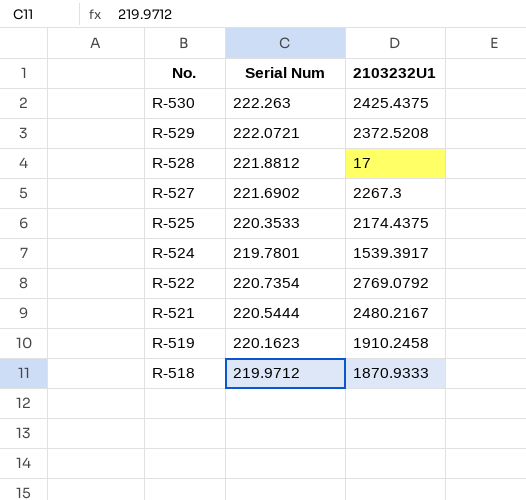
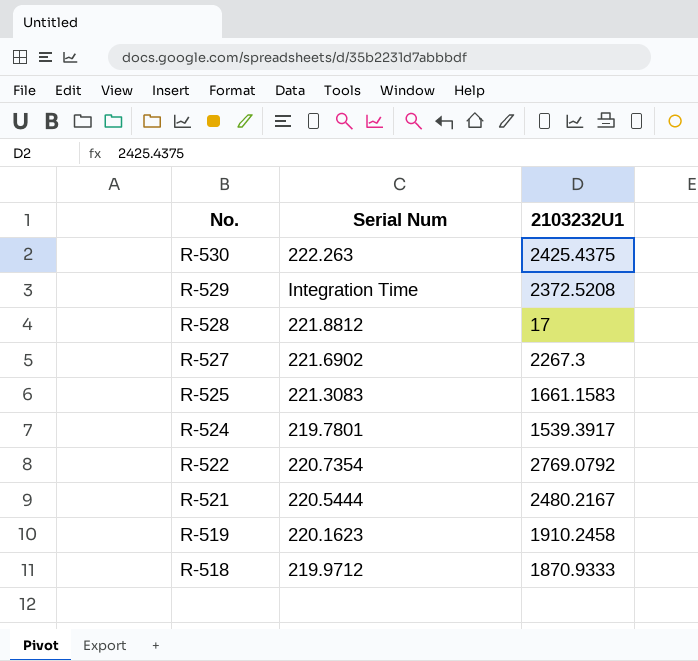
R-529 | Serial Num: 222.0721 -> Integration Time
R-525 | Serial Num: 220.3533 -> 221.3083
R-525 | 2103232U1: 2174.4375 -> 1661.1583

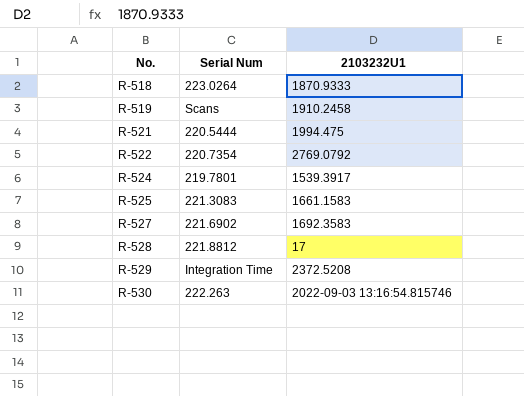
row order: No. descending -> No. ascending
R-518 | Serial Num: 219.9712 -> 223.0264
R-519 | Serial Num: 220.1623 -> Scans
R-521 | 2103232U1: 2480.2167 -> 1994.475
R-527 | 2103232U1: 2267.3 -> 1692.3583
R-530 | 2103232U1: 2425.4375 -> 2022-09-03 13:16:54.815746

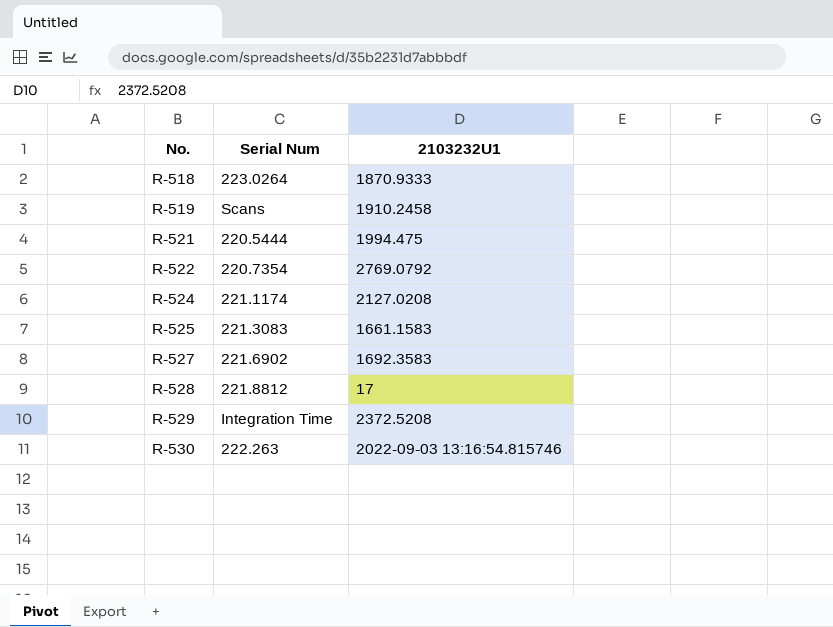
R-524 | Serial Num: 219.7801 -> 221.1174
R-524 | 2103232U1: 1539.3917 -> 2127.0208

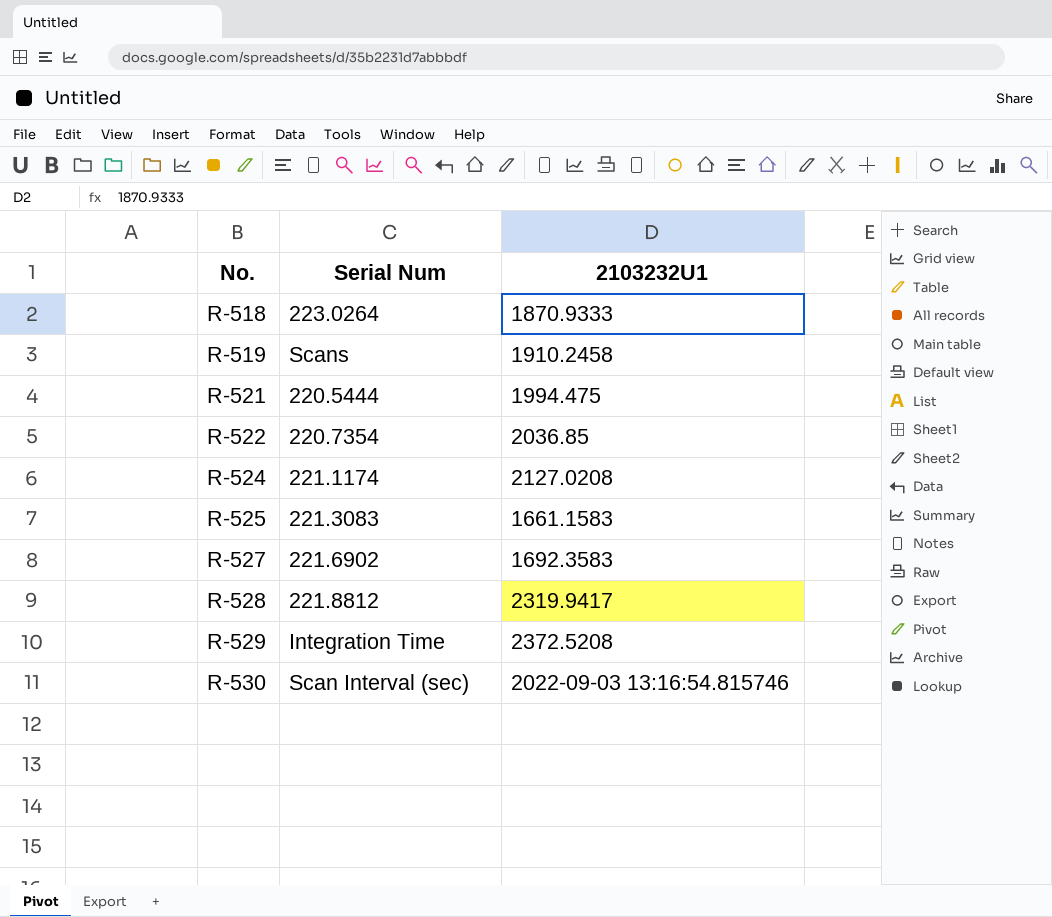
R-522 | 2103232U1: 2769.0792 -> 2036.85
R-528 | 2103232U1: 17 -> 2319.9417
R-530 | Serial Num: 222.263 -> Scan Interval (sec)

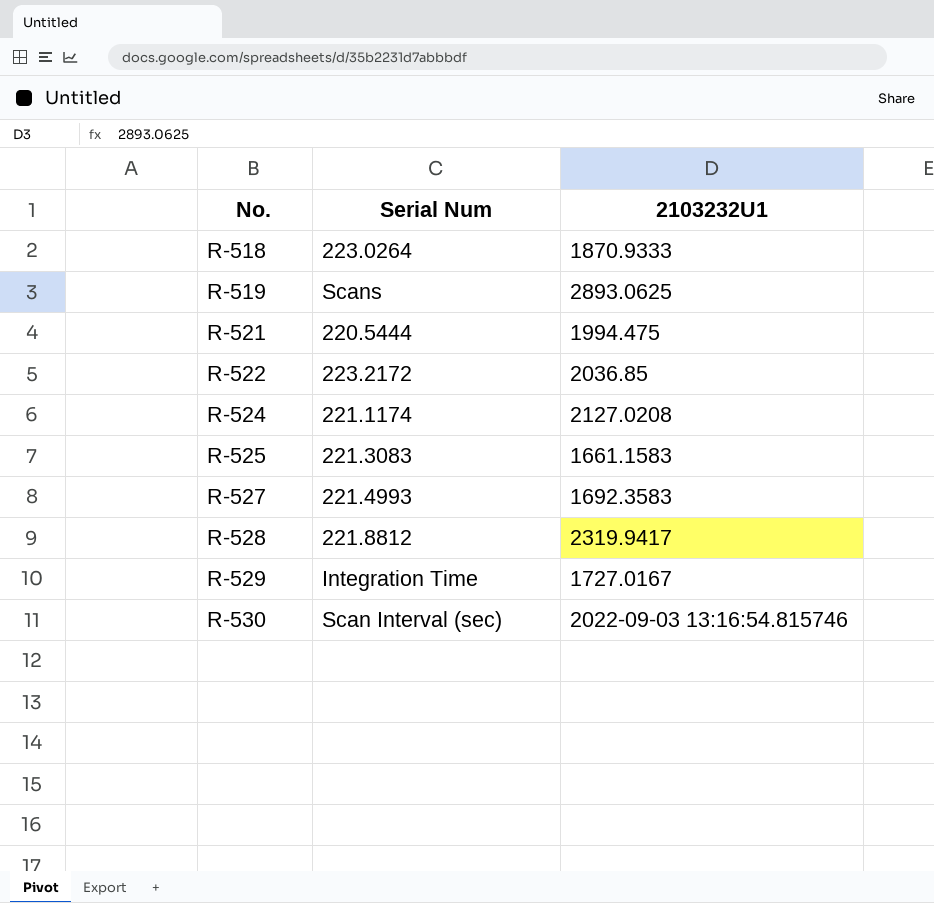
R-519 | 2103232U1: 1910.2458 -> 2893.0625
R-522 | Serial Num: 220.7354 -> 223.2172
R-527 | Serial Num: 221.6902 -> 221.4993
R-529 | 2103232U1: 2372.5208 -> 1727.0167

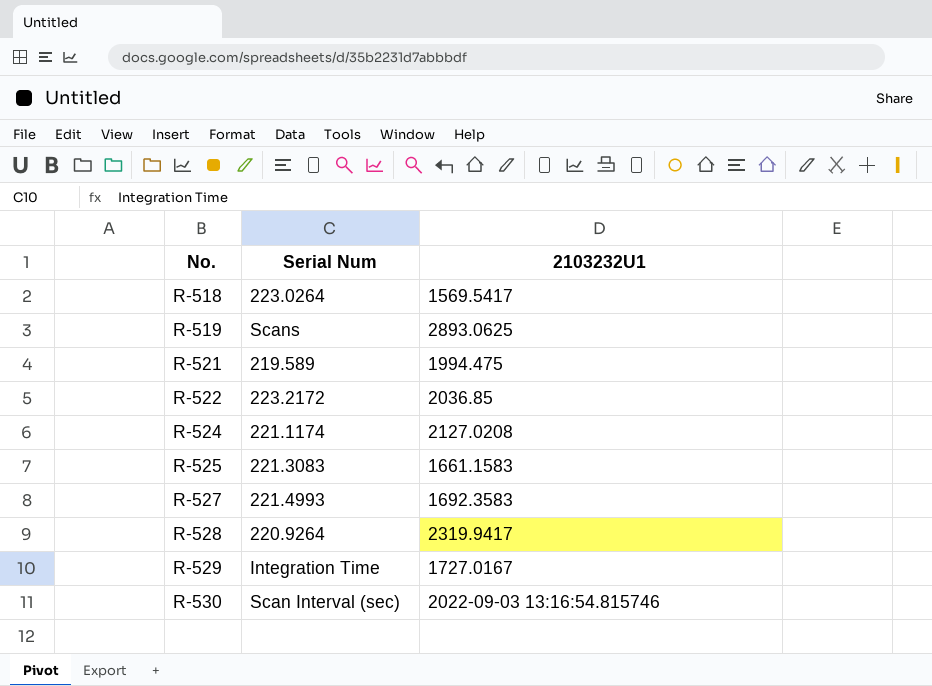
R-518 | 2103232U1: 1870.9333 -> 1569.5417
R-521 | Serial Num: 220.5444 -> 219.589
R-528 | Serial Num: 221.8812 -> 220.9264

